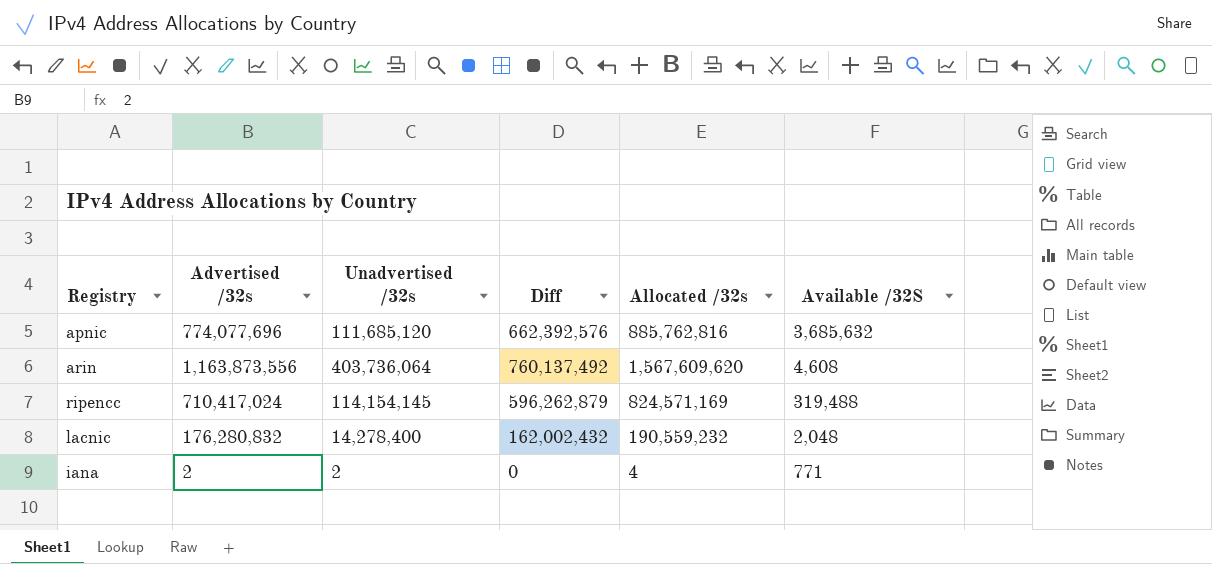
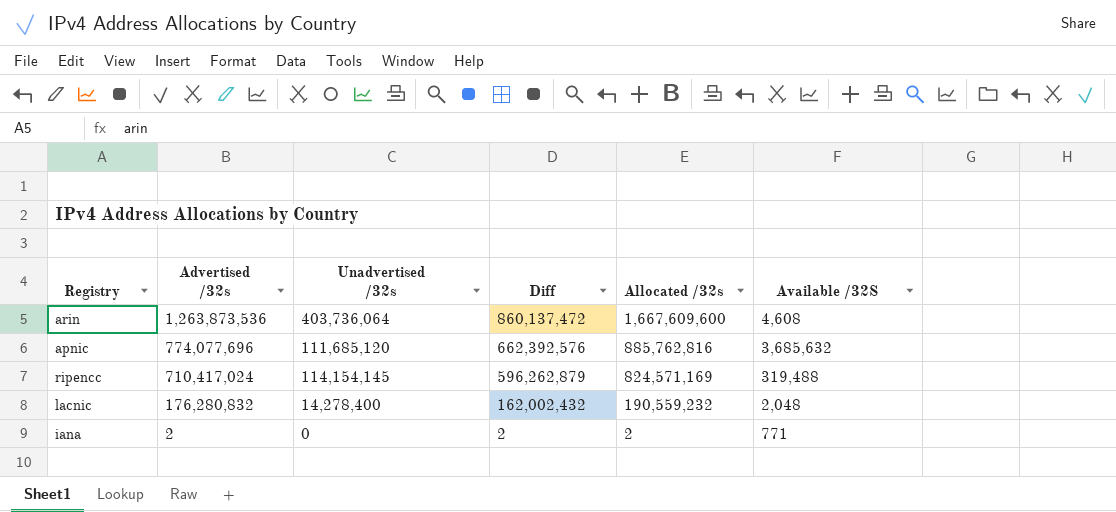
row order: none -> Advertised /32s descending
arin | Advertised /32s: 1,163,873,556 -> 1,263,873,536
arin | Diff: 760,137,492 -> 860,137,472
arin | Allocated /32s: 1,567,609,620 -> 1,667,609,600
iana | Unadvertised /32s: 2 -> 0
iana | Diff: 0 -> 2
iana | Allocated /32s: 4 -> 2

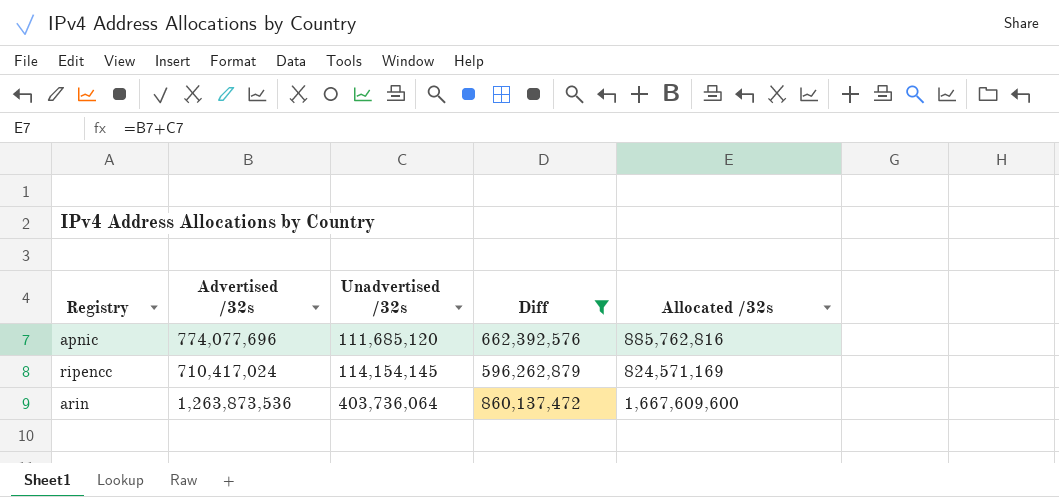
filter: none -> Diff >= 596,262,879
row order: Advertised /32s descending -> Unadvertised /32s ascending
column Available /32S | position: 6 -> none

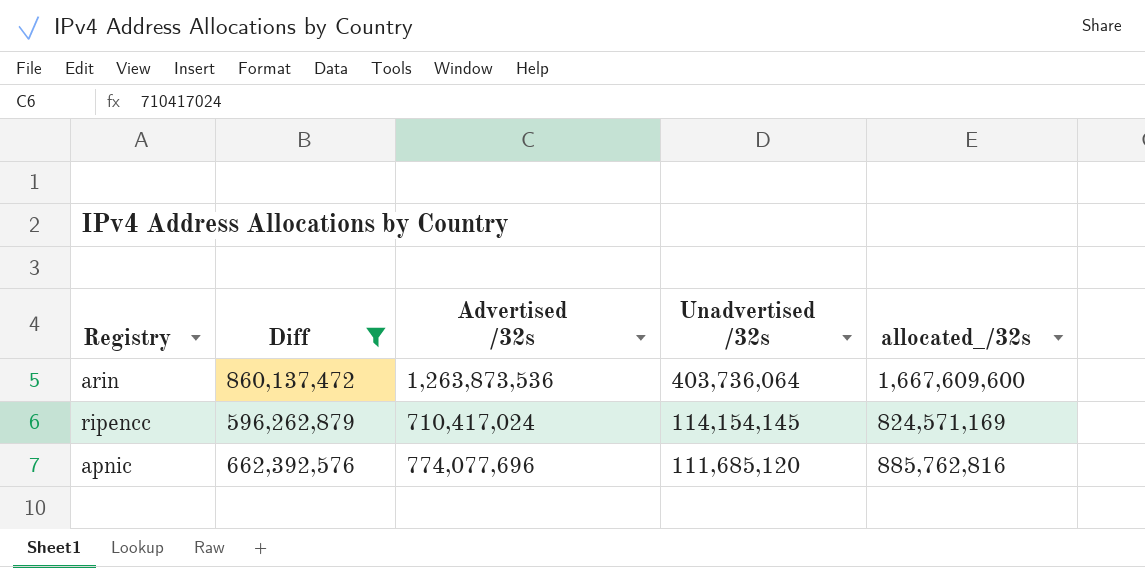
row order: Unadvertised /32s ascending -> Unadvertised /32s descending
column Diff | position: 4 -> 2
column name: Allocated /32s -> allocated_/32s

